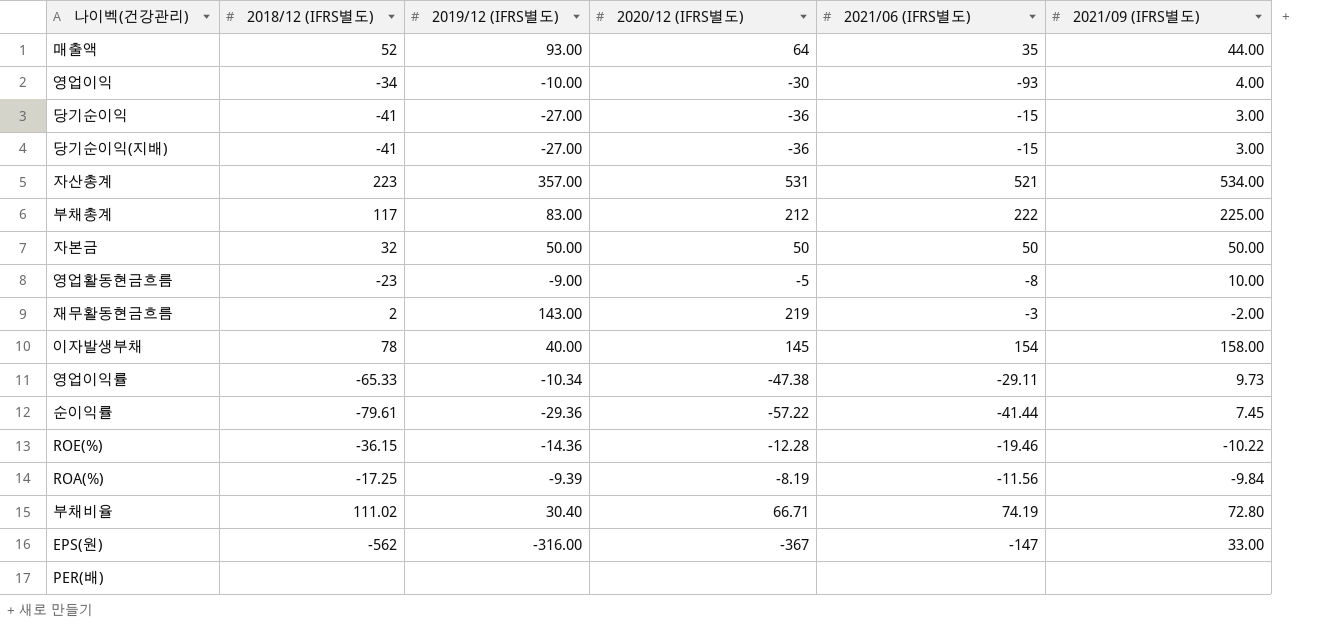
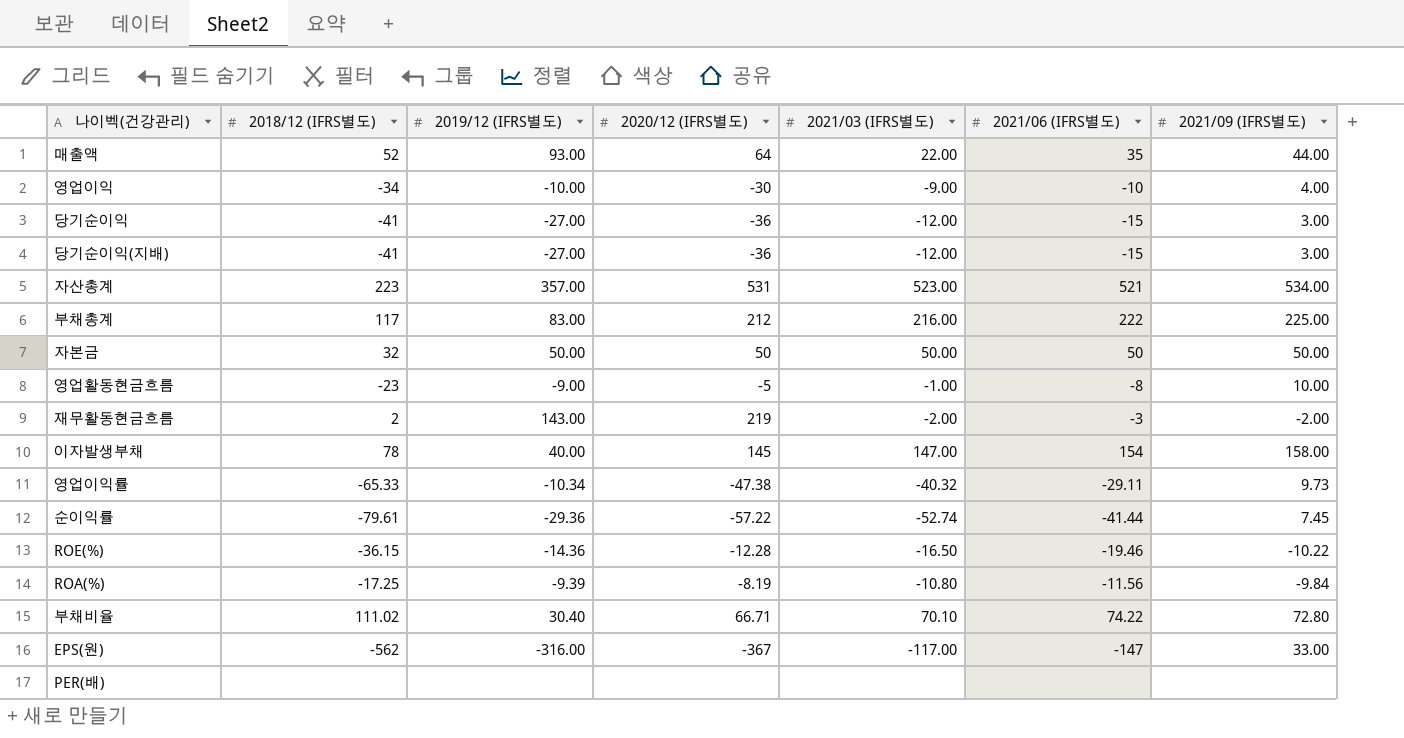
column 2021/03 (IFRS별도) | position: none -> 5
영업이익 | 2021/06 (IFRS별도): -93 -> -10
부채비율 | 2021/06 (IFRS별도): 74.19 -> 74.22

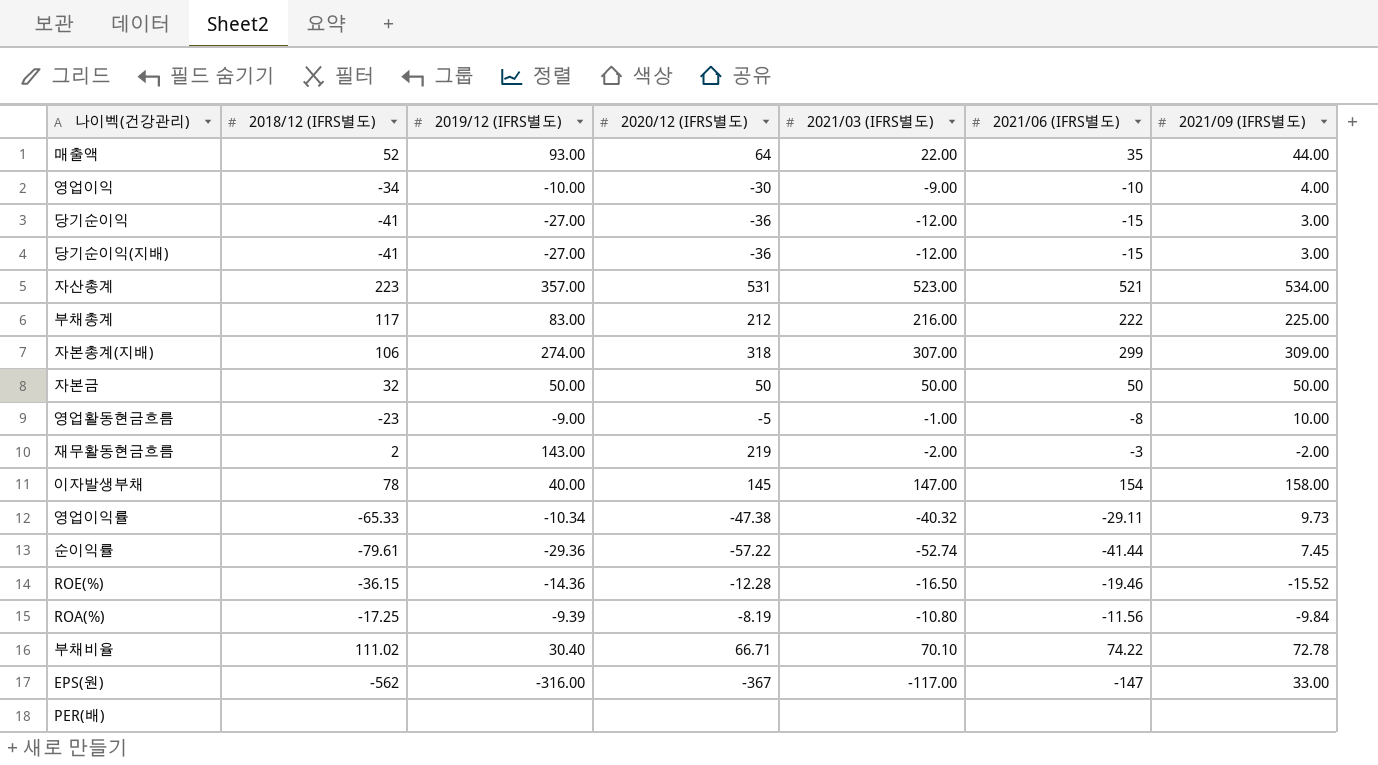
row 자본총계(지배): none -> 106 | 274.00 | 318 | 307.00 | 299 | 309.00
ROE(%) | 2021/09 (IFRS별도): -10.22 -> -15.52
부채비율 | 2021/09 (IFRS별도): 72.80 -> 72.78

